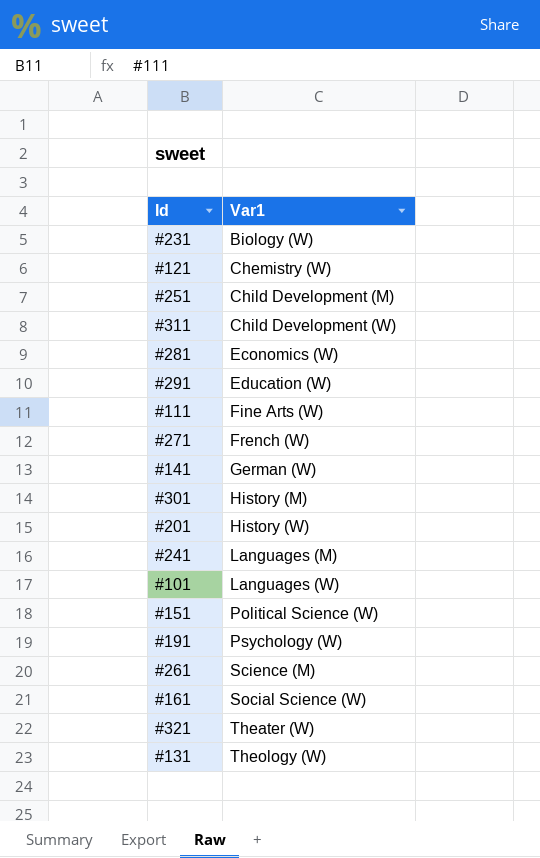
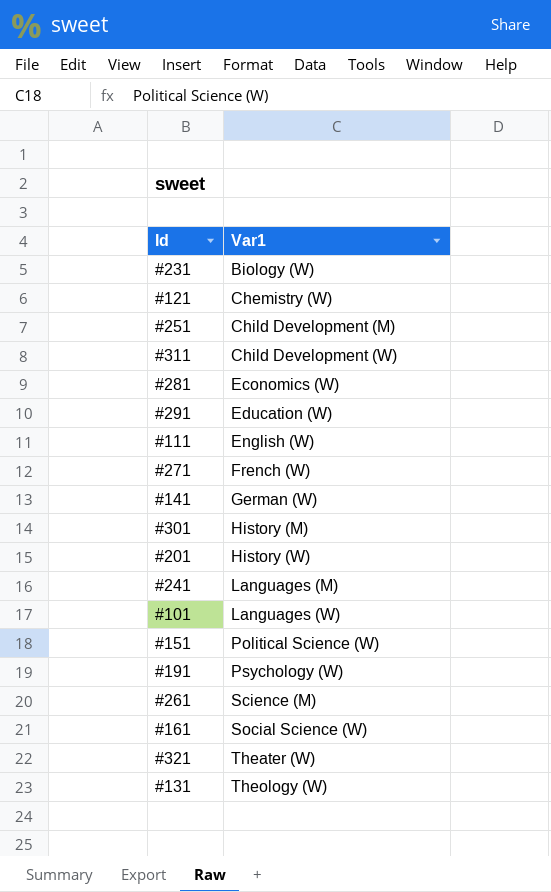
#111 | Var1: Fine Arts (W) -> English (W)

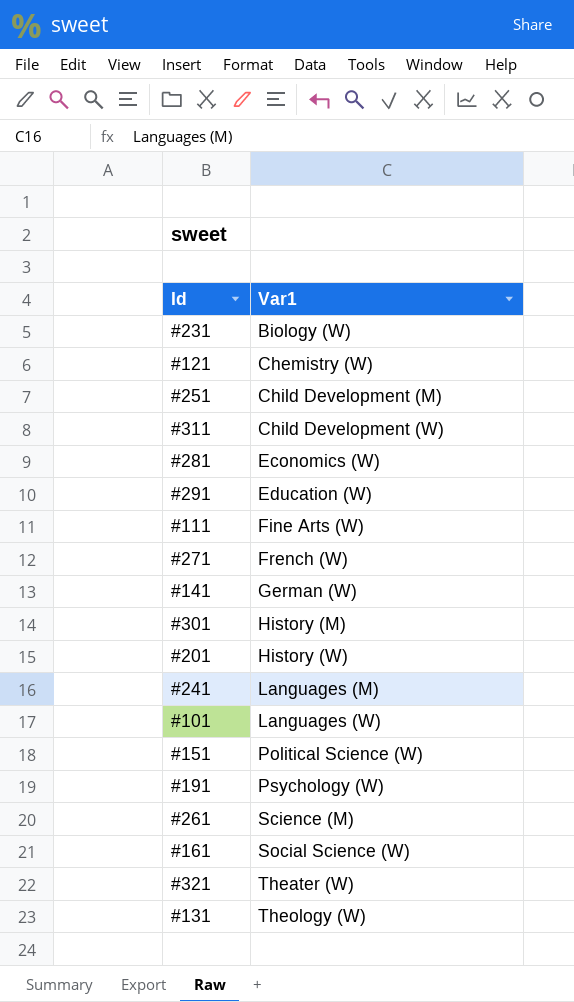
#111 | Var1: English (W) -> Fine Arts (W)

